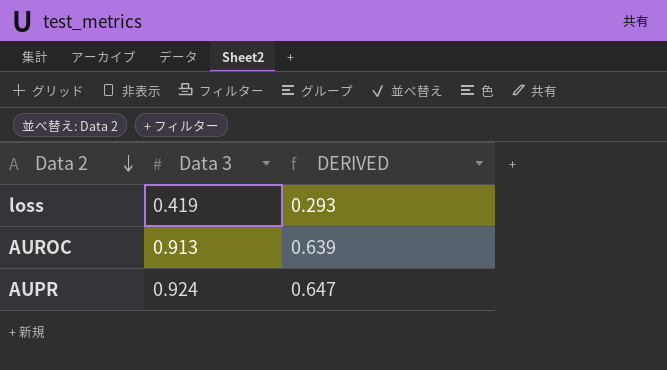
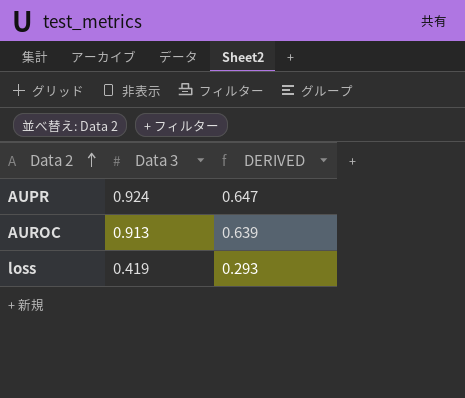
row order: Data 2 descending -> Data 2 ascending

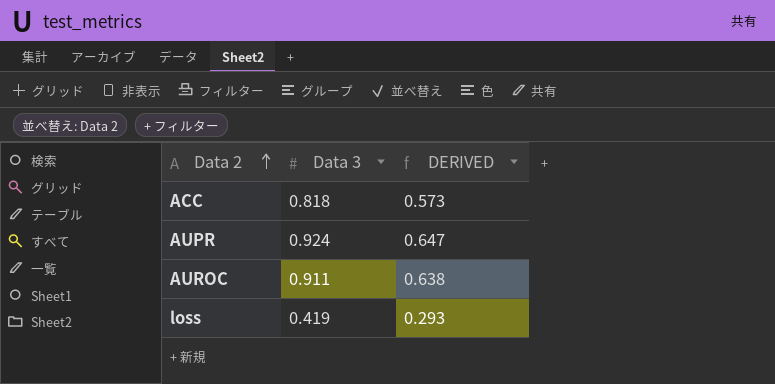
row ACC: none -> 0.818 | 0.573
AUROC | Data 3: 0.913 -> 0.911
AUROC | DERIVED: 0.639 -> 0.638

